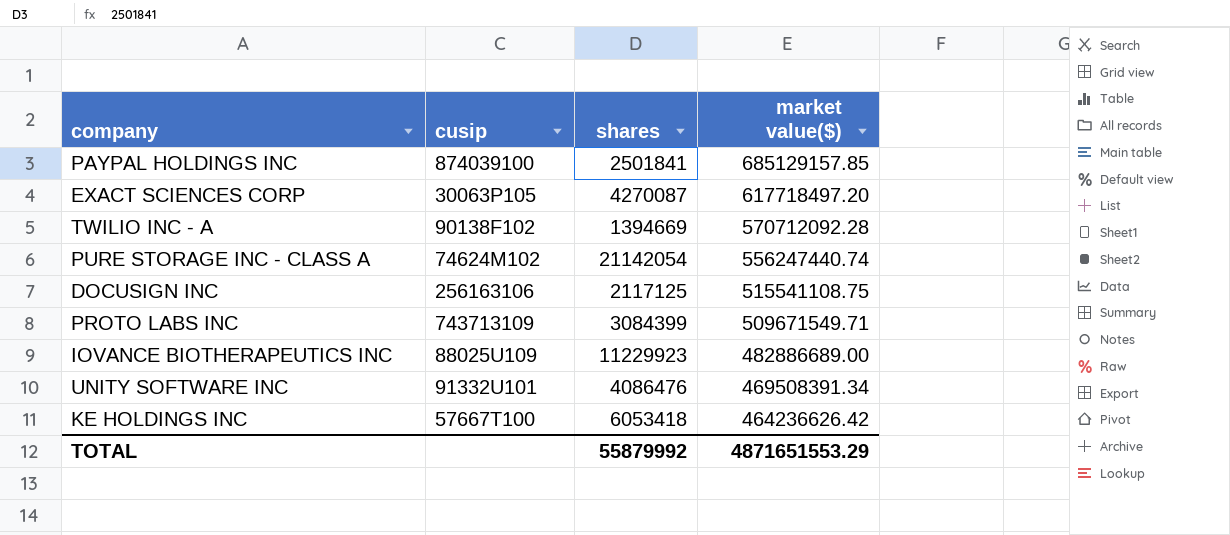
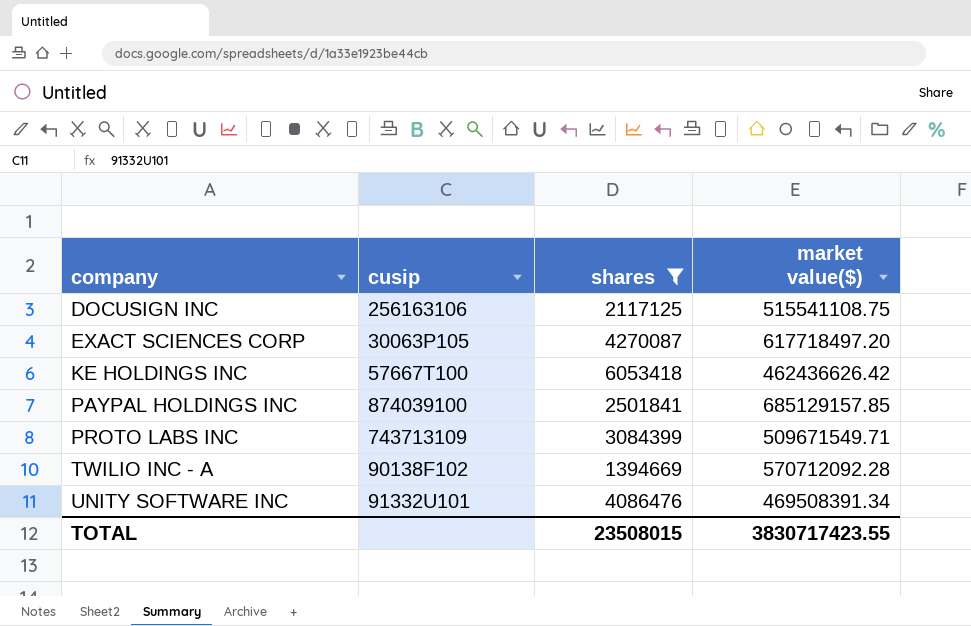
filter: none -> shares <= 6053418
row order: market value($) descending -> company ascending
KE HOLDINGS INC | market value($): 464236626.42 -> 462436626.42
TOTAL | shares: 55879992 -> 23508015
TOTAL | market value($): 4871651553.29 -> 3830717423.55

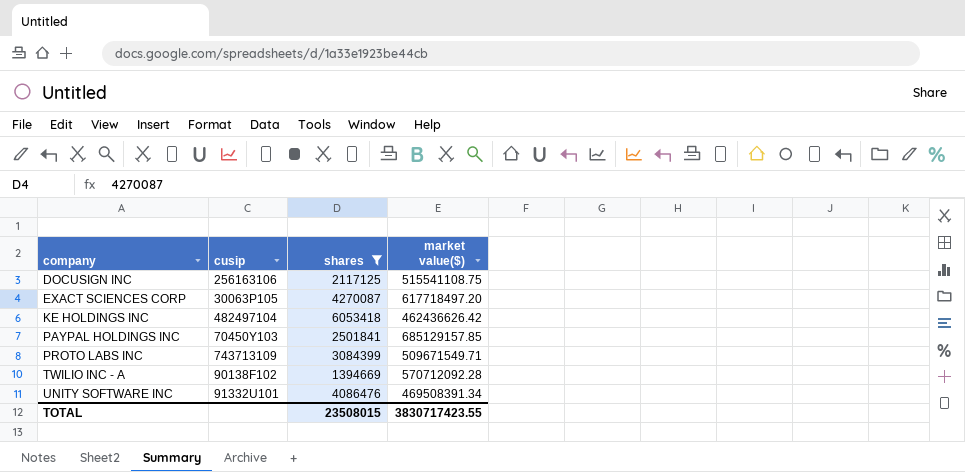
KE HOLDINGS INC | cusip: 57667T100 -> 482497104
PAYPAL HOLDINGS INC | cusip: 874039100 -> 70450Y103

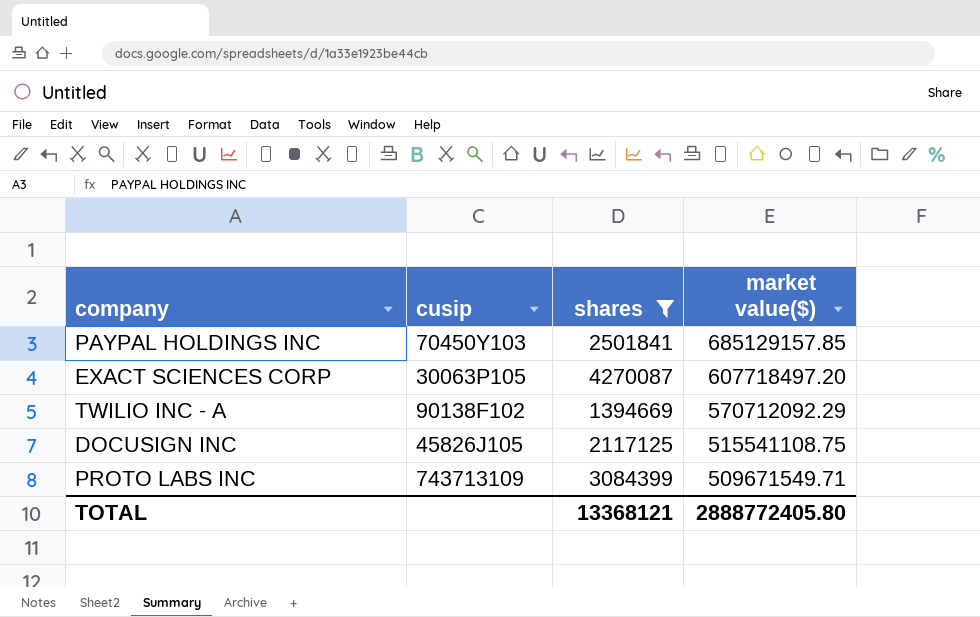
row order: company ascending -> market value($) descending
row KE HOLDINGS INC: 482497104 | 6053418 | 462436626.42 -> none
row UNITY SOFTWARE INC: 91332U101 | 4086476 | 469508391.34 -> none
EXACT SCIENCES CORP | market value($): 617718497.20 -> 607718497.20
TWILIO INC - A | market value($): 570712092.28 -> 570712092.29
DOCUSIGN INC | cusip: 256163106 -> 45826J105
TOTAL | shares: 23508015 -> 13368121
TOTAL | market value($): 3830717423.55 -> 2888772405.80

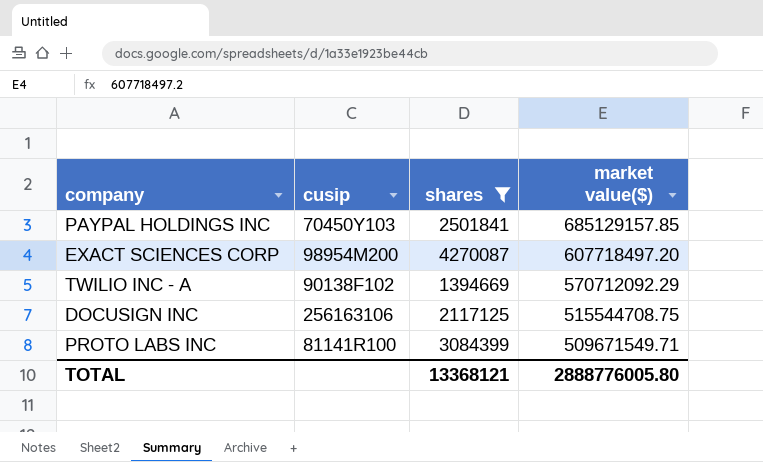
EXACT SCIENCES CORP | cusip: 30063P105 -> 98954M200
DOCUSIGN INC | cusip: 45826J105 -> 256163106
DOCUSIGN INC | market value($): 515541108.75 -> 515544708.75
PROTO LABS INC | cusip: 743713109 -> 81141R100
TOTAL | market value($): 2888772405.80 -> 2888776005.80

